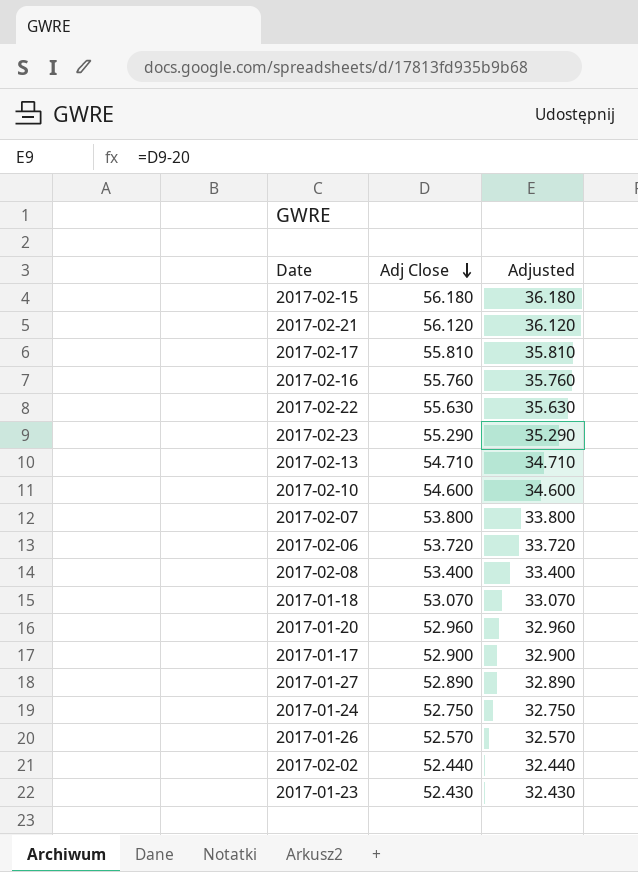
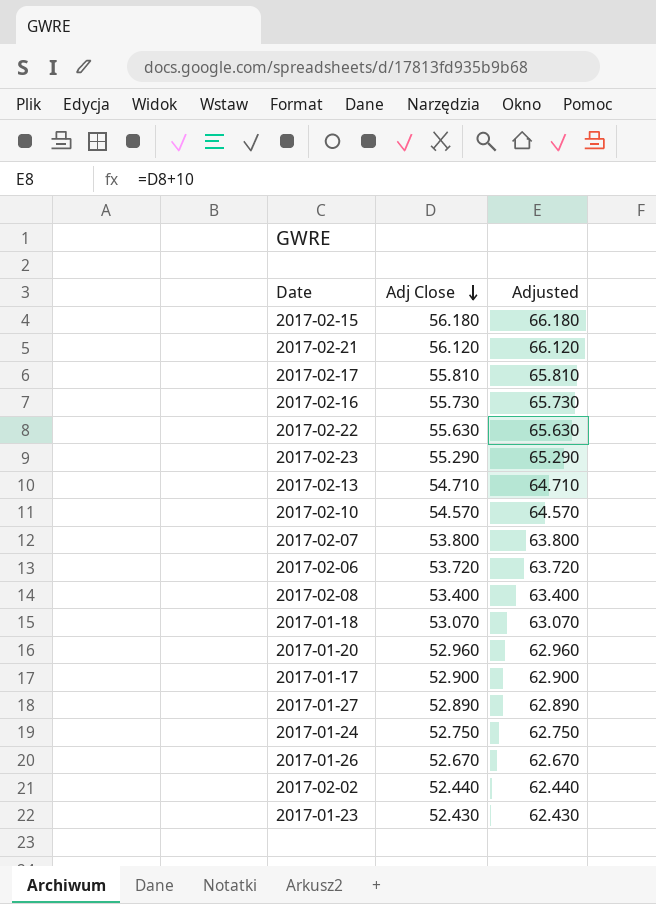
column Adjusted | formula: [Adj Close] - 20 -> [Adj Close] + 10
2017-02-16 | Adj Close: 55.760 -> 55.730
2017-02-10 | Adj Close: 54.600 -> 54.570
2017-01-26 | Adj Close: 52.570 -> 52.670

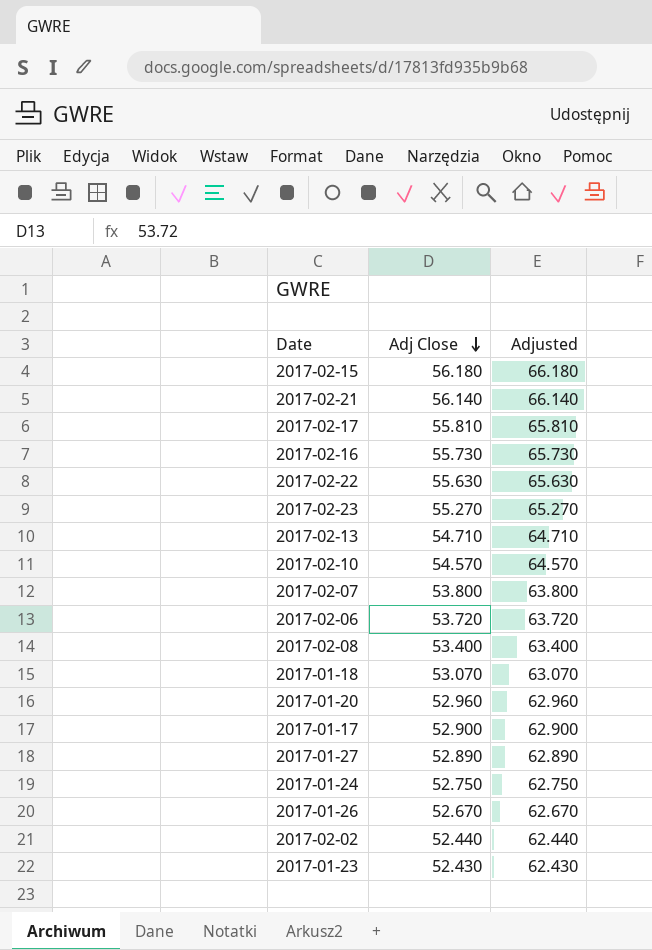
2017-02-21 | Adj Close: 56.120 -> 56.140
2017-02-21 | Adjusted: 66.120 -> 66.140
2017-02-23 | Adj Close: 55.290 -> 55.270
2017-02-23 | Adjusted: 65.290 -> 65.270

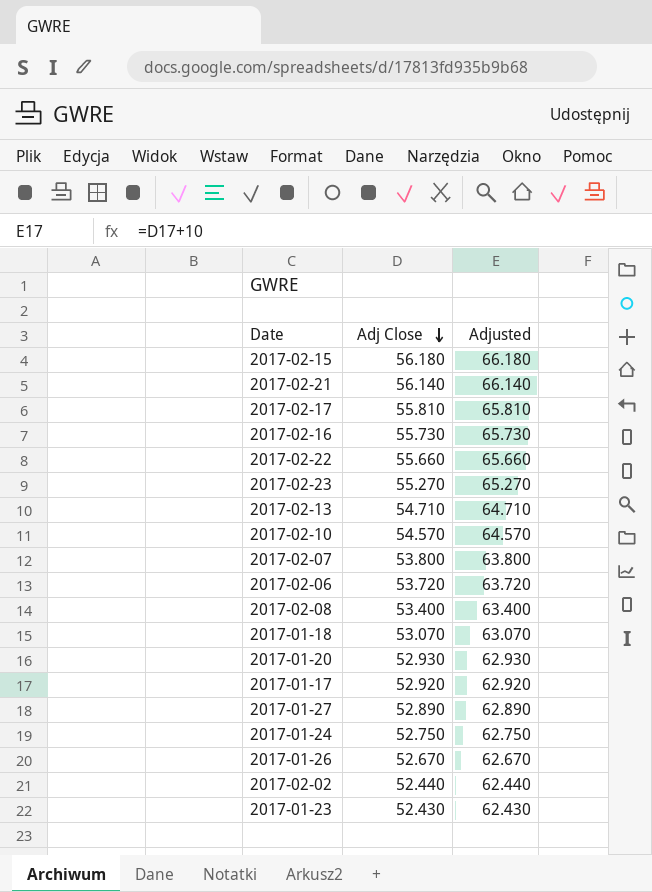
2017-02-22 | Adj Close: 55.630 -> 55.660
2017-02-22 | Adjusted: 65.630 -> 65.660
2017-01-20 | Adj Close: 52.960 -> 52.930
2017-01-20 | Adjusted: 62.960 -> 62.930
2017-01-17 | Adj Close: 52.900 -> 52.920
2017-01-17 | Adjusted: 62.900 -> 62.920

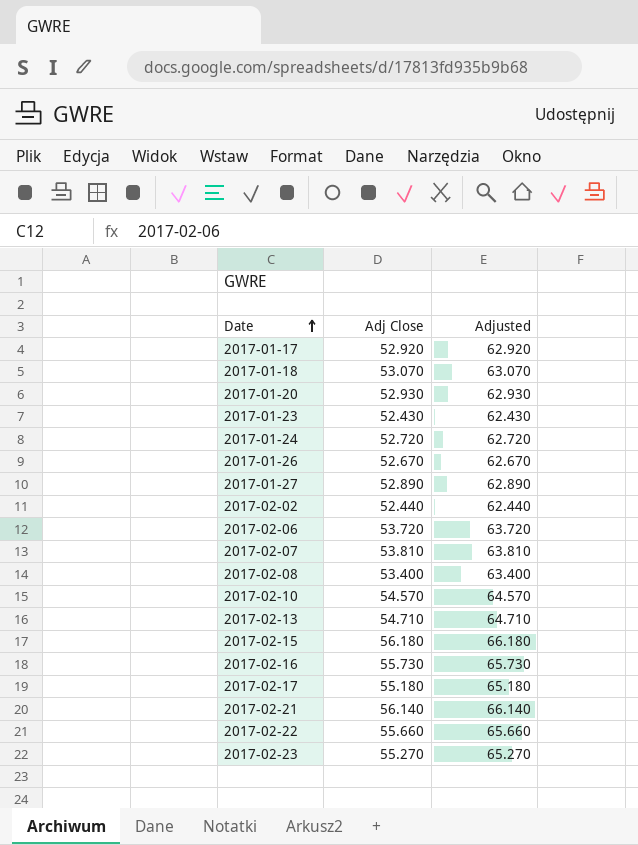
row order: Adj Close descending -> Date ascending
2017-01-24 | Adj Close: 52.750 -> 52.720
2017-01-24 | Adjusted: 62.750 -> 62.720
2017-02-07 | Adj Close: 53.800 -> 53.810
2017-02-07 | Adjusted: 63.800 -> 63.810
2017-02-17 | Adj Close: 55.810 -> 55.180
2017-02-17 | Adjusted: 65.810 -> 65.180

